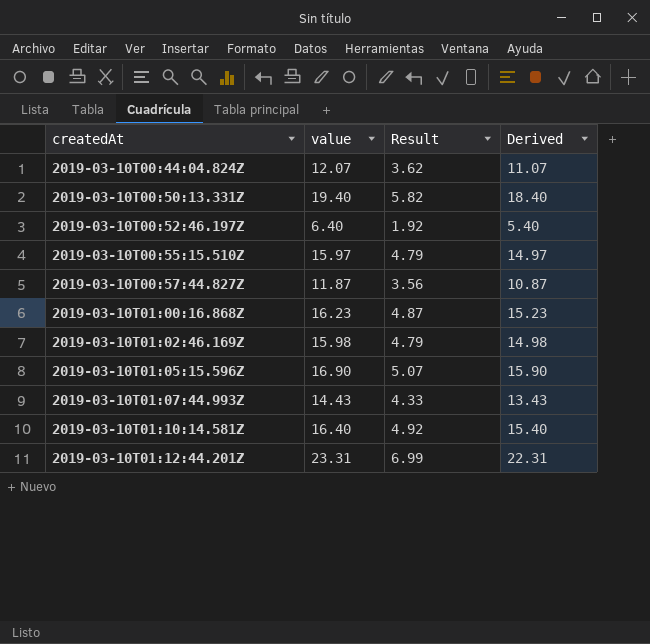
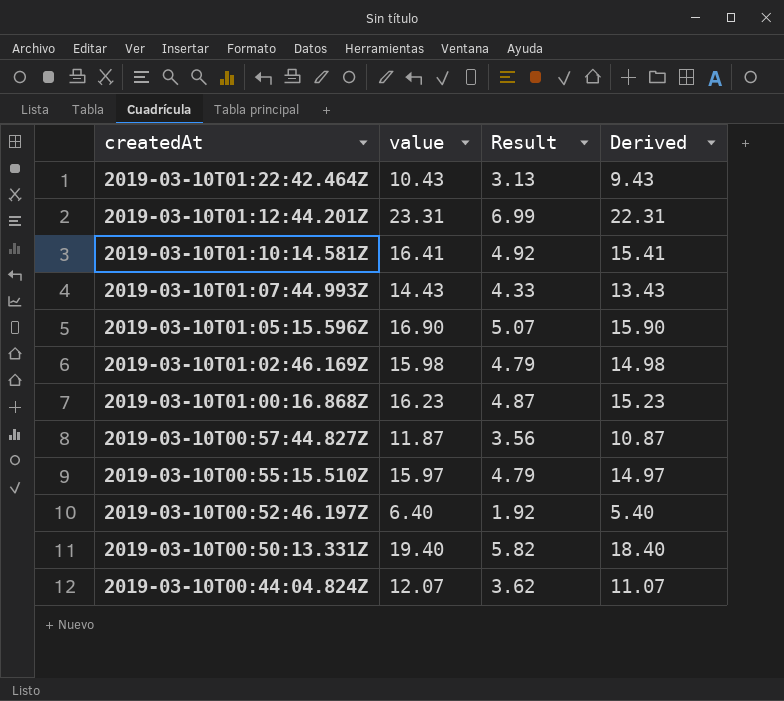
row order: createdAt ascending -> createdAt descending
row 2019-03-10T01:22:42.464Z: none -> 10.43 | 3.13 | 9.43
2019-03-10T01:10:14.581Z | value: 16.40 -> 16.41
2019-03-10T01:10:14.581Z | Derived: 15.40 -> 15.41

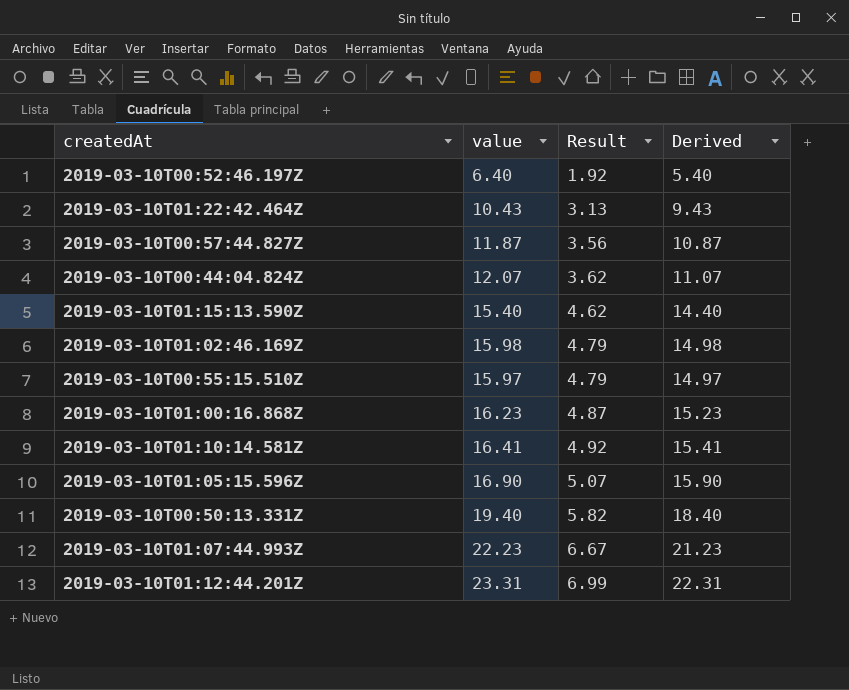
row order: createdAt descending -> Result ascending
row 2019-03-10T01:15:13.590Z: none -> 15.40 | 4.62 | 14.40
2019-03-10T01:07:44.993Z | value: 14.43 -> 22.23
2019-03-10T01:07:44.993Z | Result: 4.33 -> 6.67
2019-03-10T01:07:44.993Z | Derived: 13.43 -> 21.23

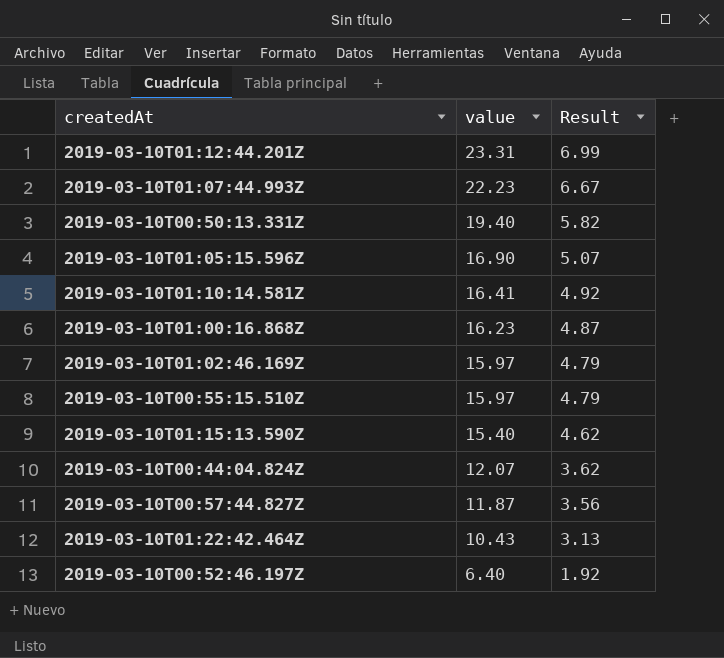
row order: Result ascending -> value descending
column Derived | formula: [value] - 1 -> none
2019-03-10T01:02:46.169Z | value: 15.98 -> 15.97

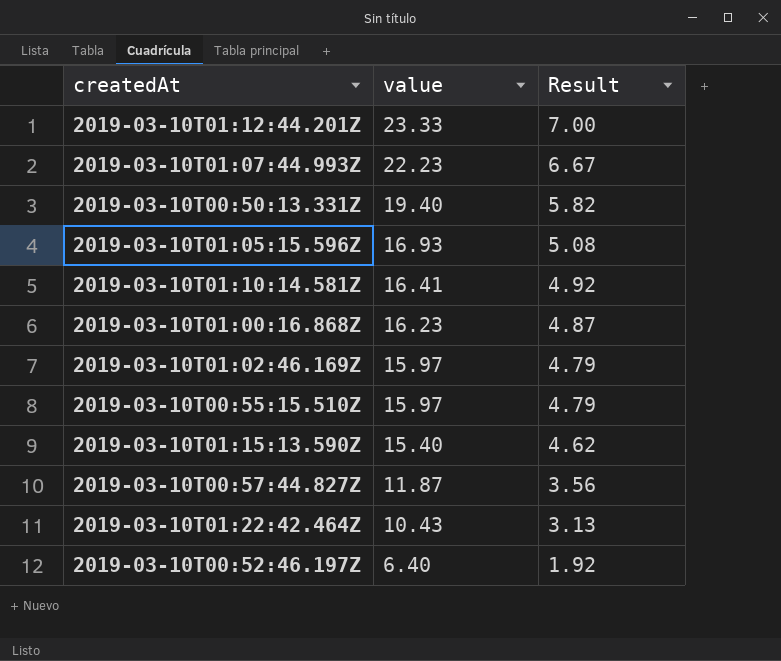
row 2019-03-10T00:44:04.824Z: 12.07 | 3.62 -> none
2019-03-10T01:12:44.201Z | value: 23.31 -> 23.33
2019-03-10T01:12:44.201Z | Result: 6.99 -> 7.00
2019-03-10T01:05:15.596Z | value: 16.90 -> 16.93
2019-03-10T01:05:15.596Z | Result: 5.07 -> 5.08

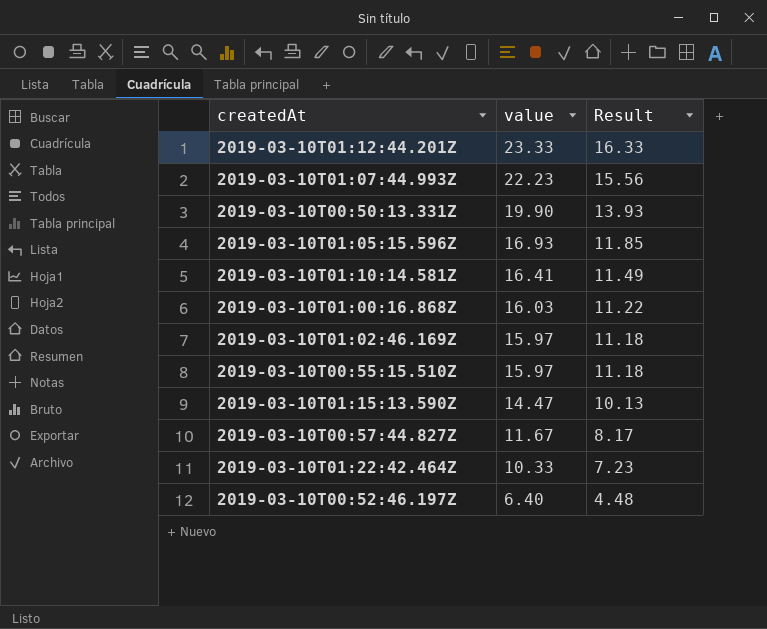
column Result | formula: [value] * 0.3 -> [value] * 0.7
2019-03-10T00:50:13.331Z | value: 19.40 -> 19.90
2019-03-10T01:00:16.868Z | value: 16.23 -> 16.03
2019-03-10T01:15:13.590Z | value: 15.40 -> 14.47
2019-03-10T00:57:44.827Z | value: 11.87 -> 11.67
2019-03-10T01:22:42.464Z | value: 10.43 -> 10.33

